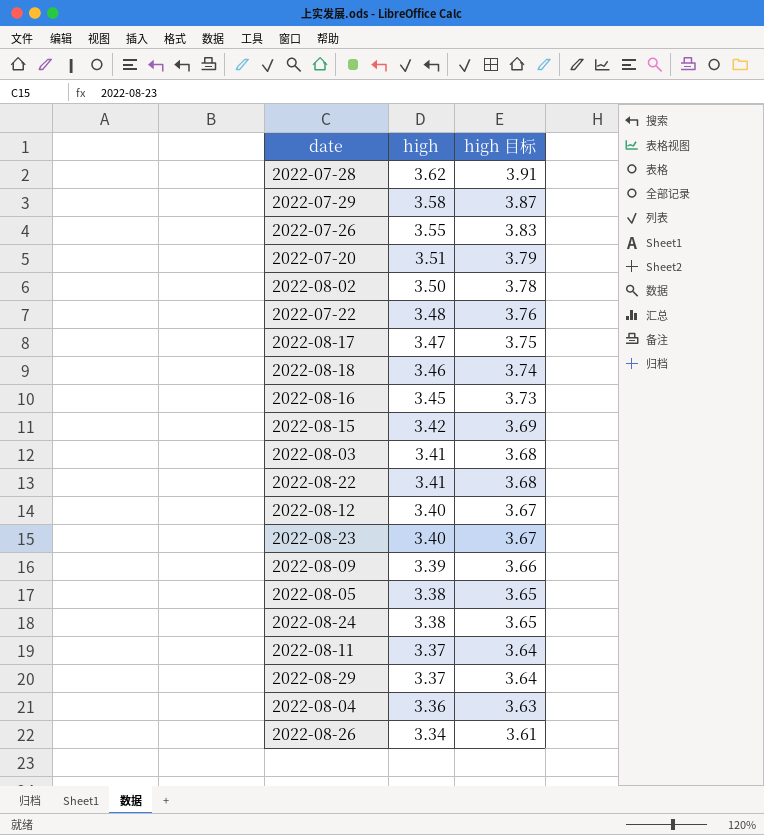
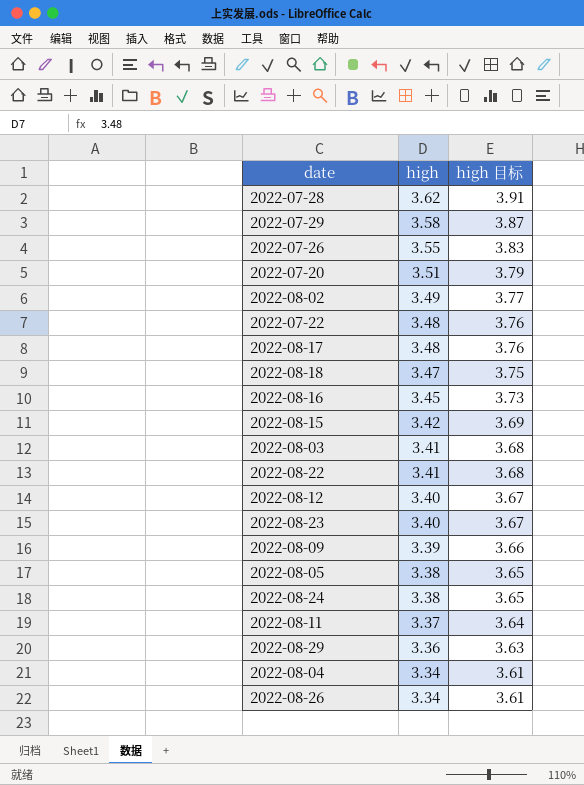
2022-08-02 | high: 3.50 -> 3.49
2022-08-02 | high 目标: 3.78 -> 3.77
2022-08-17 | high: 3.47 -> 3.48
2022-08-17 | high 目标: 3.75 -> 3.76
2022-08-18 | high: 3.46 -> 3.47
2022-08-18 | high 目标: 3.74 -> 3.75
2022-08-29 | high: 3.37 -> 3.36
2022-08-29 | high 目标: 3.64 -> 3.63
2022-08-04 | high: 3.36 -> 3.34
2022-08-04 | high 目标: 3.63 -> 3.61

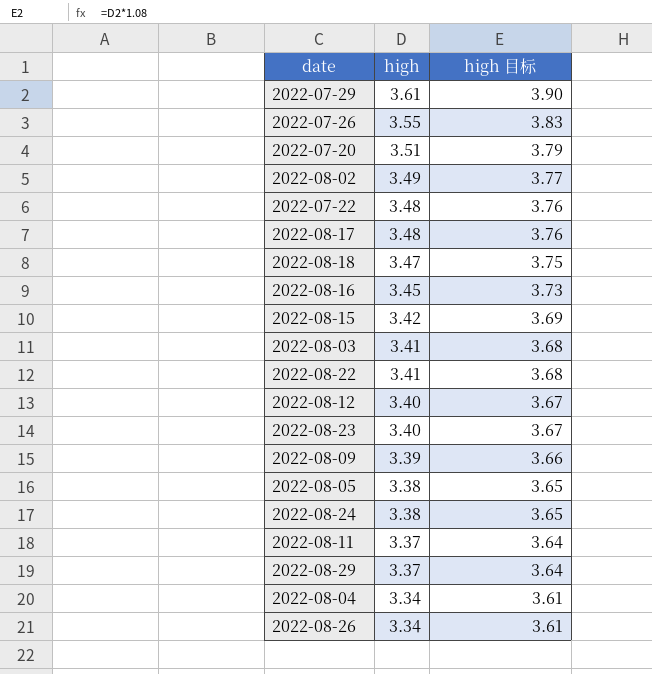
row 2022-07-28: 3.62 | 3.91 -> none
2022-07-29 | high: 3.58 -> 3.61
2022-07-29 | high 目标: 3.87 -> 3.90
2022-08-29 | high: 3.36 -> 3.37
2022-08-29 | high 目标: 3.63 -> 3.64

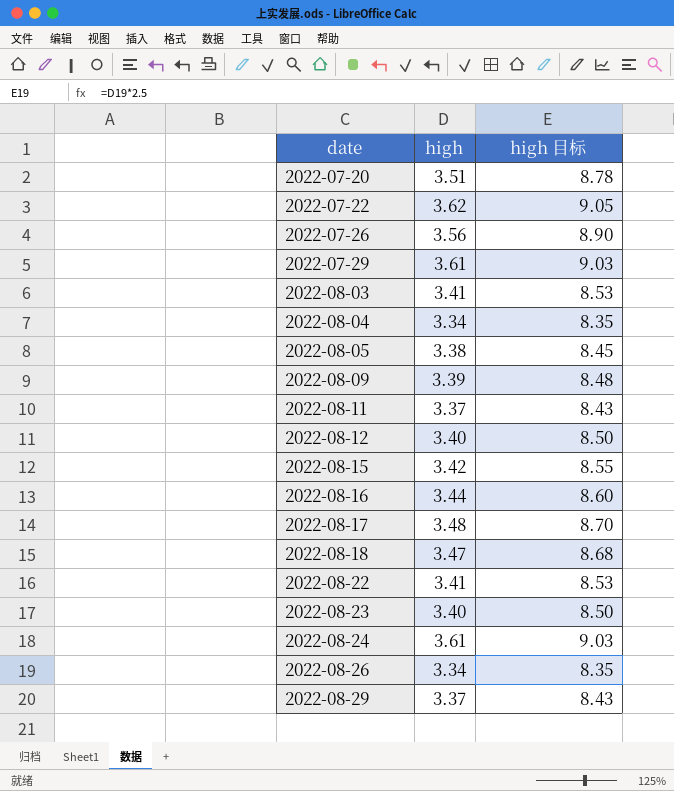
row order: high descending -> date ascending
column high 目标 | formula: [high] * 1.08 -> [high] * 2.5
row 2022-08-02: 3.49 | 3.77 -> none
2022-07-22 | high: 3.48 -> 3.62
2022-07-26 | high: 3.55 -> 3.56
2022-08-16 | high: 3.45 -> 3.44
2022-08-24 | high: 3.38 -> 3.61

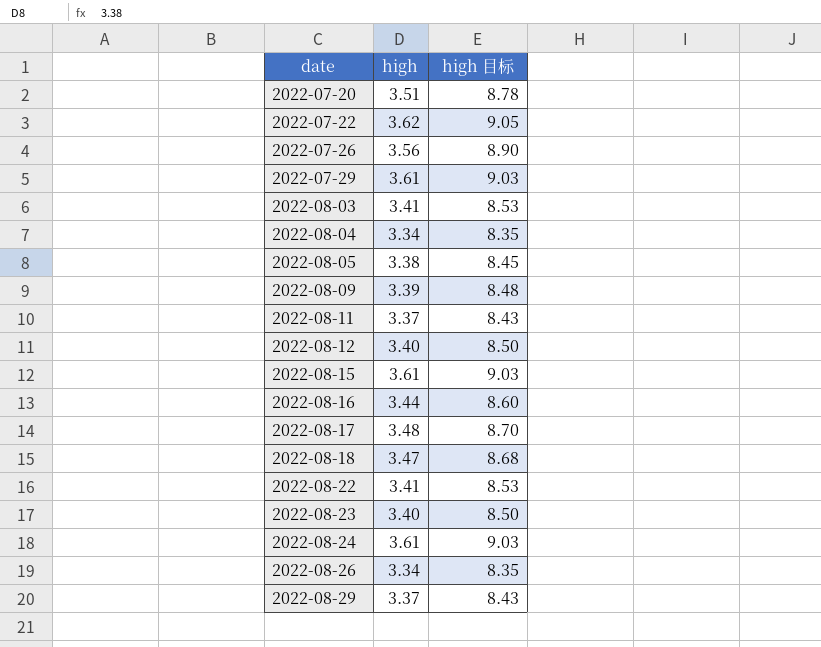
2022-08-15 | high: 3.42 -> 3.61
2022-08-15 | high 目标: 8.55 -> 9.03

